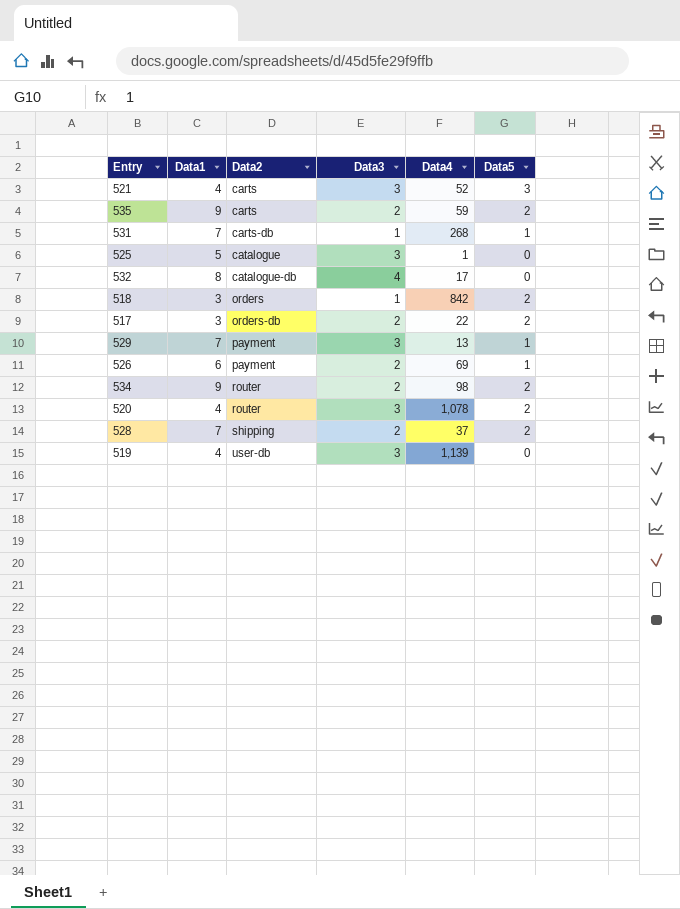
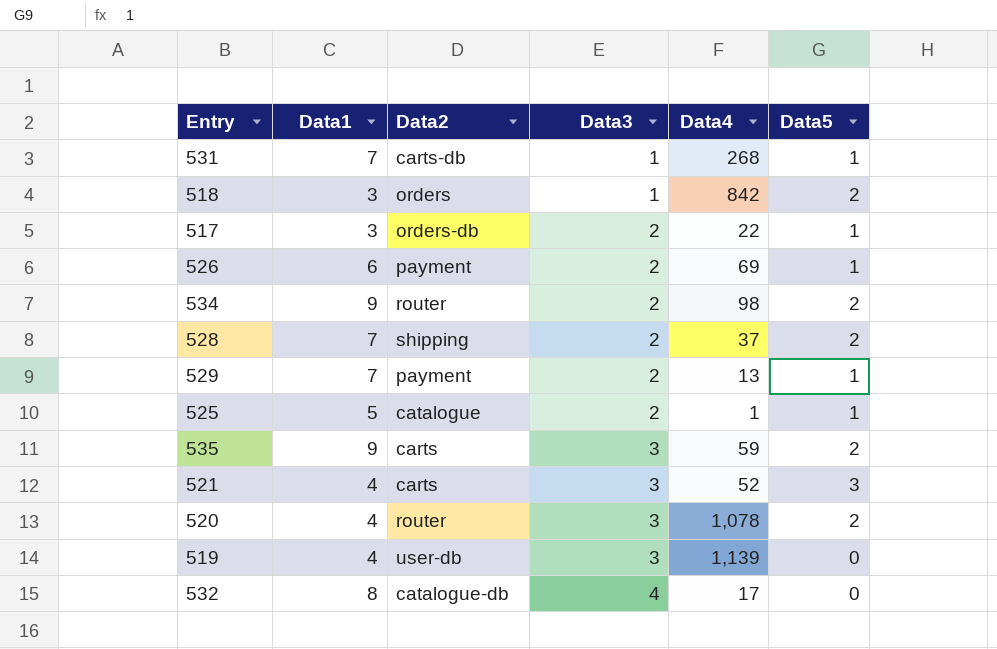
row order: Data2 ascending -> Data3 ascending
517 | Data5: 2 -> 1
529 | Data3: 3 -> 2
525 | Data3: 3 -> 2
525 | Data5: 0 -> 1
535 | Data3: 2 -> 3

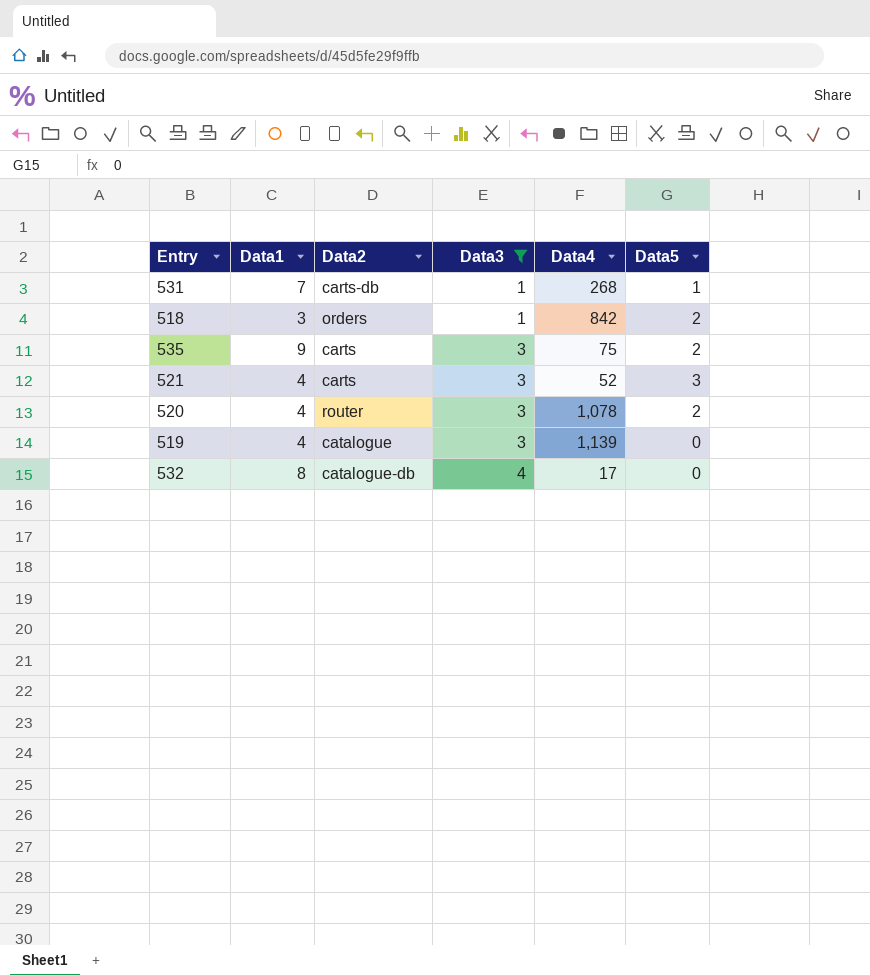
filter: none -> Data3 != 2
535 | Data4: 59 -> 75
519 | Data2: user-db -> catalogue

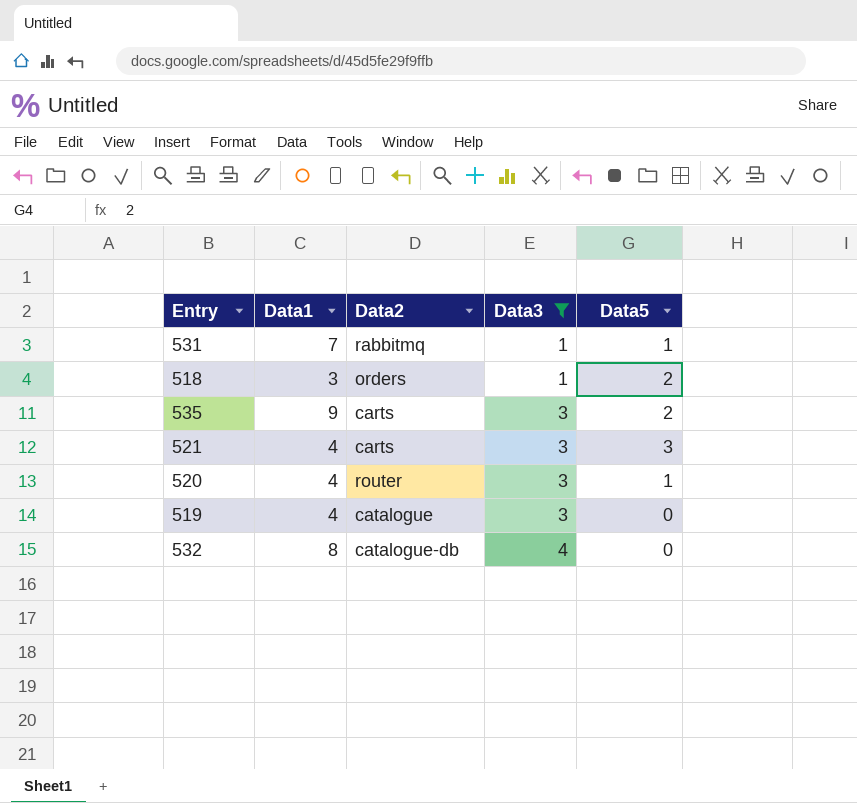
column Data4 | position: 5 -> none
531 | Data2: carts-db -> rabbitmq
520 | Data5: 2 -> 1

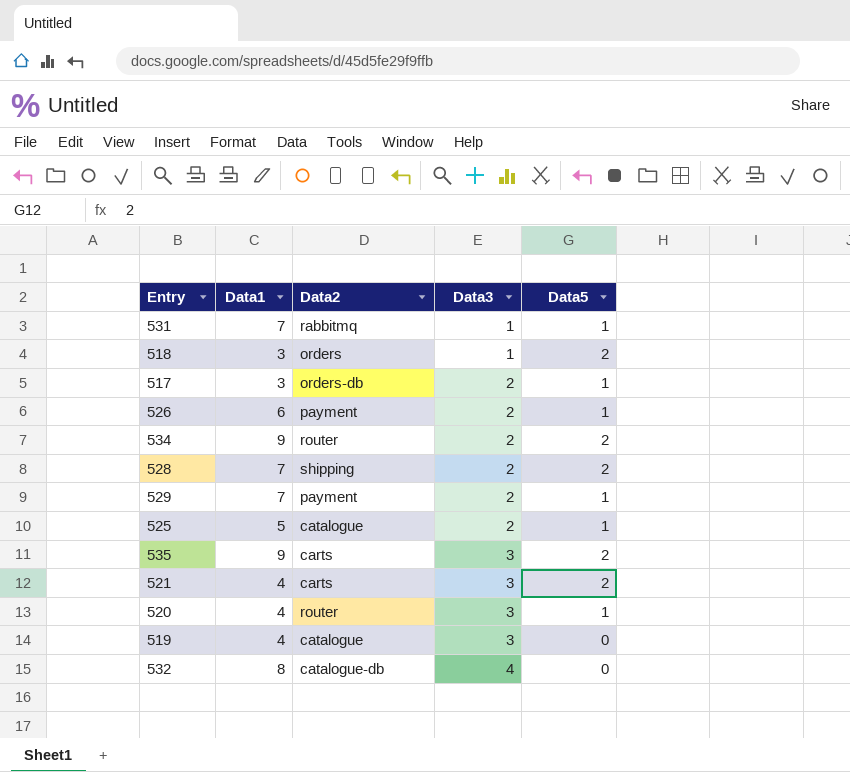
filter: Data3 != 2 -> none
521 | Data5: 3 -> 2

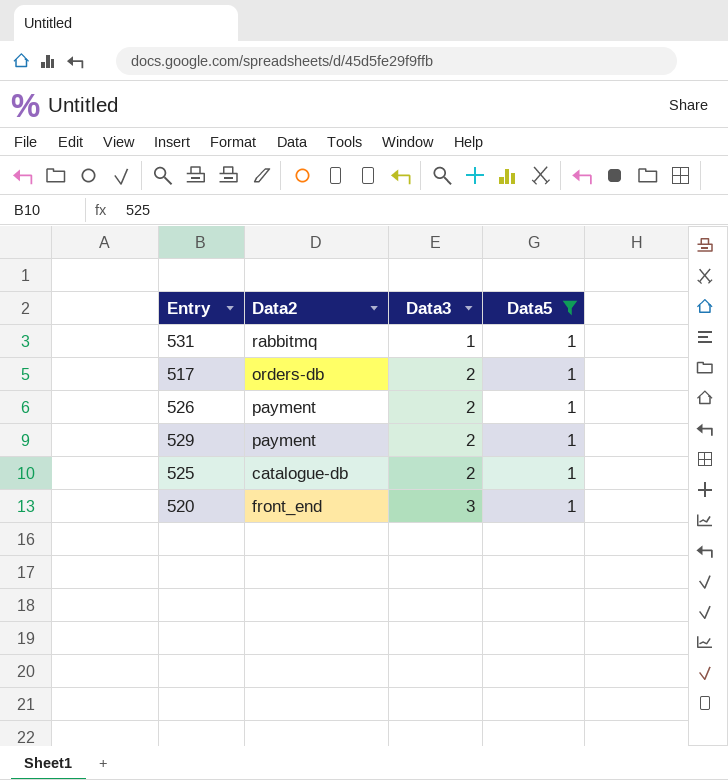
filter: none -> Data5 = 1
column Data1 | position: 2 -> none
525 | Data2: catalogue -> catalogue-db
520 | Data2: router -> front_end

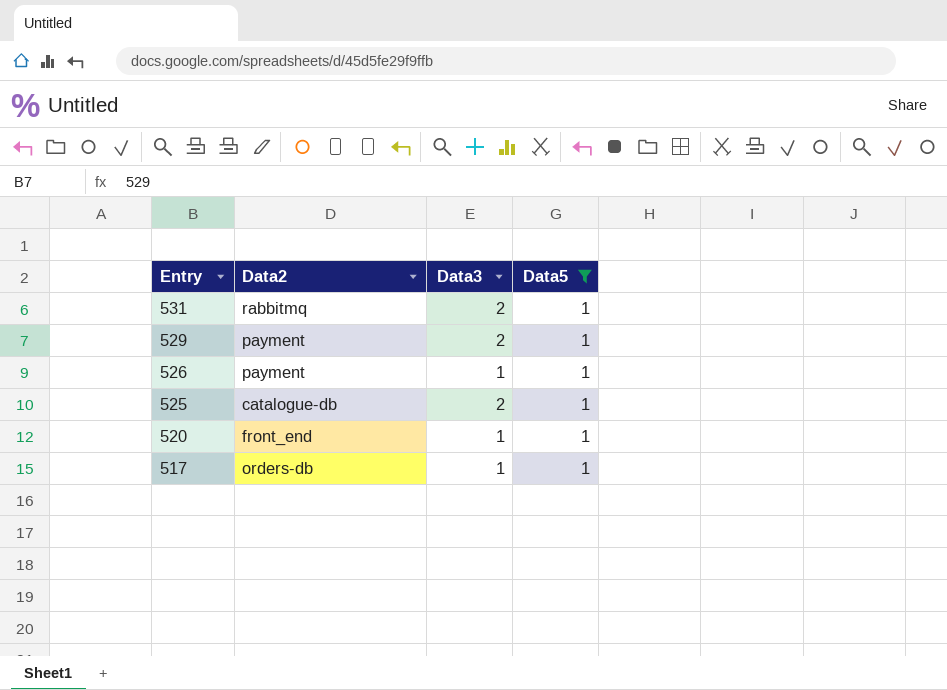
row order: Data3 ascending -> Entry descending
531 | Data3: 1 -> 2
526 | Data3: 2 -> 1
520 | Data3: 3 -> 1
517 | Data3: 2 -> 1

